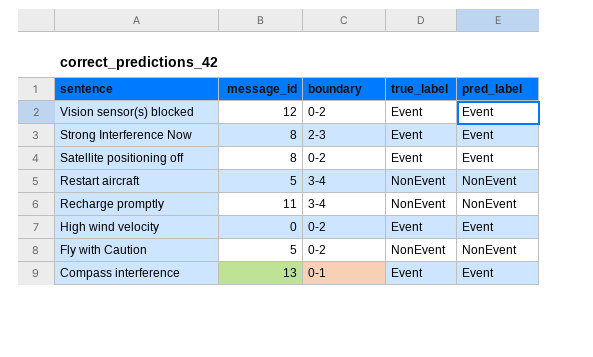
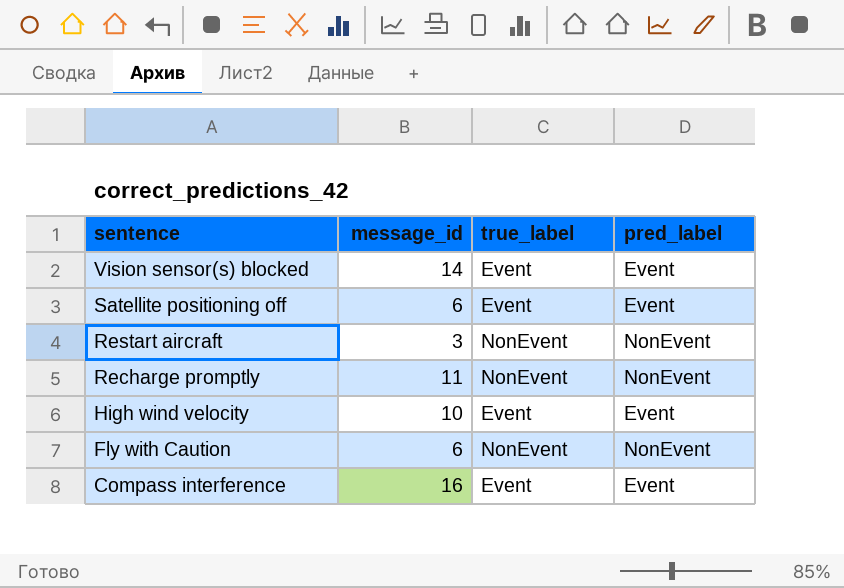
column boundary | position: 3 -> none
row Strong Interference Now: 8 | 2-3 | Event | Event -> none
Vision sensor(s) blocked | message_id: 12 -> 14
Satellite positioning off | message_id: 8 -> 6
Restart aircraft | message_id: 5 -> 3
High wind velocity | message_id: 0 -> 10
Fly with Caution | message_id: 5 -> 6
Compass interference | message_id: 13 -> 16

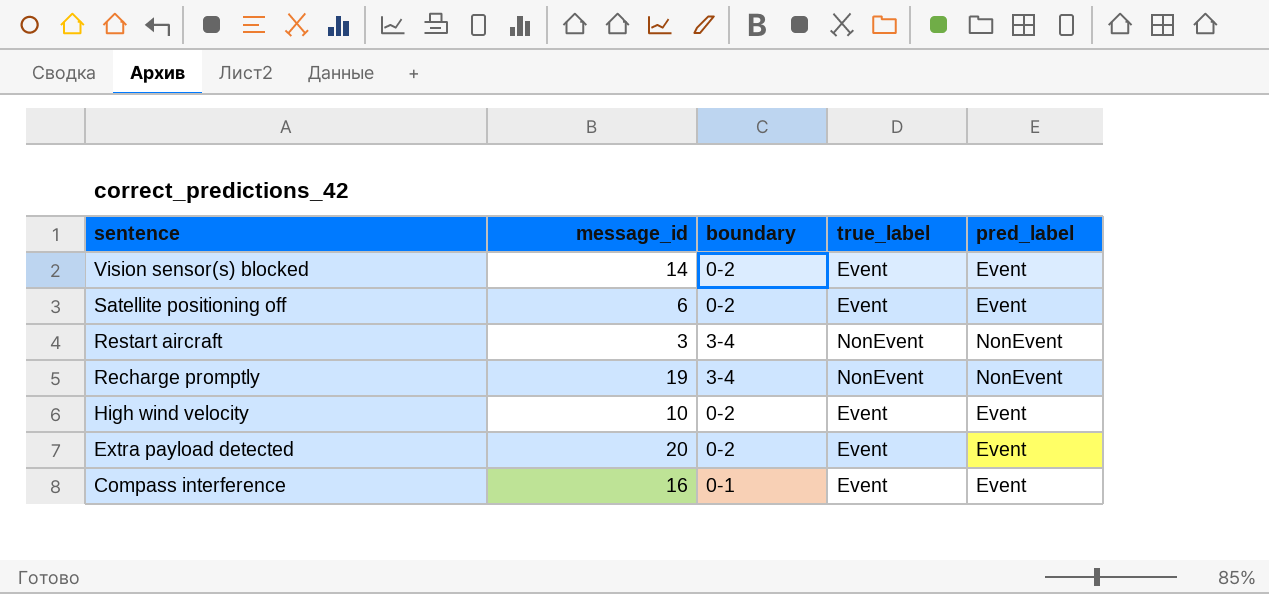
column boundary | position: none -> 3
row Fly with Caution: 6 | NonEvent | NonEvent -> none
Recharge promptly | message_id: 11 -> 19
row Extra payload detected: none -> 20 | 0-2 | Event | Event

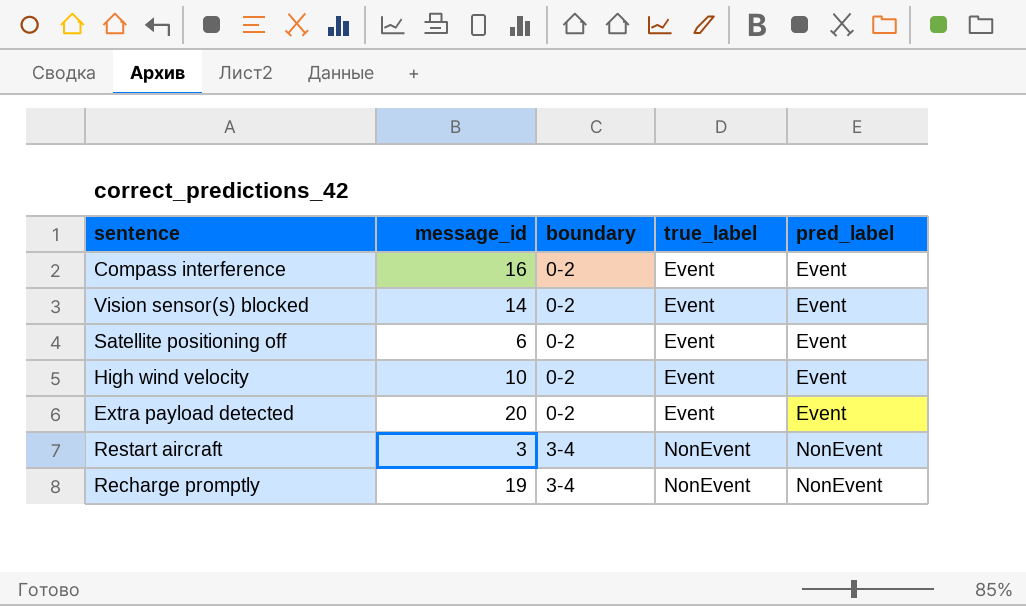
row order: sentence descending -> boundary ascending
Compass interference | boundary: 0-1 -> 0-2

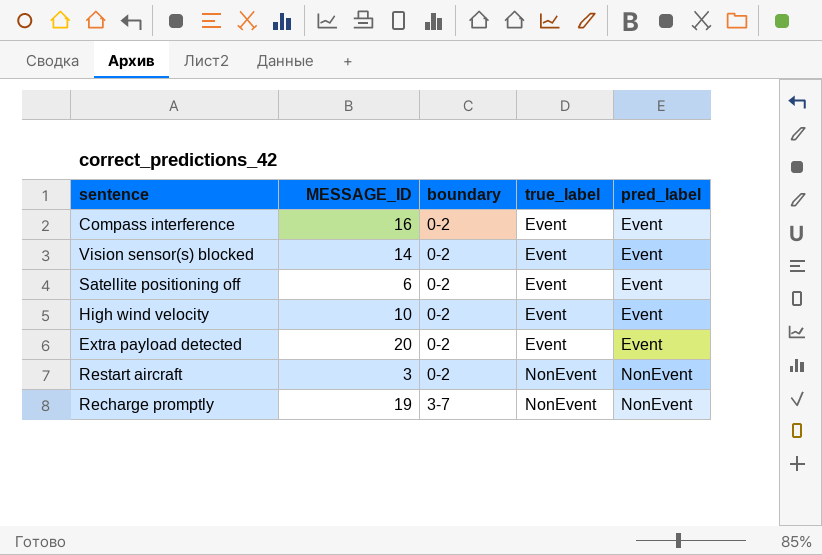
column name: message_id -> MESSAGE_ID
Restart aircraft | boundary: 3-4 -> 0-2
Recharge promptly | boundary: 3-4 -> 3-7

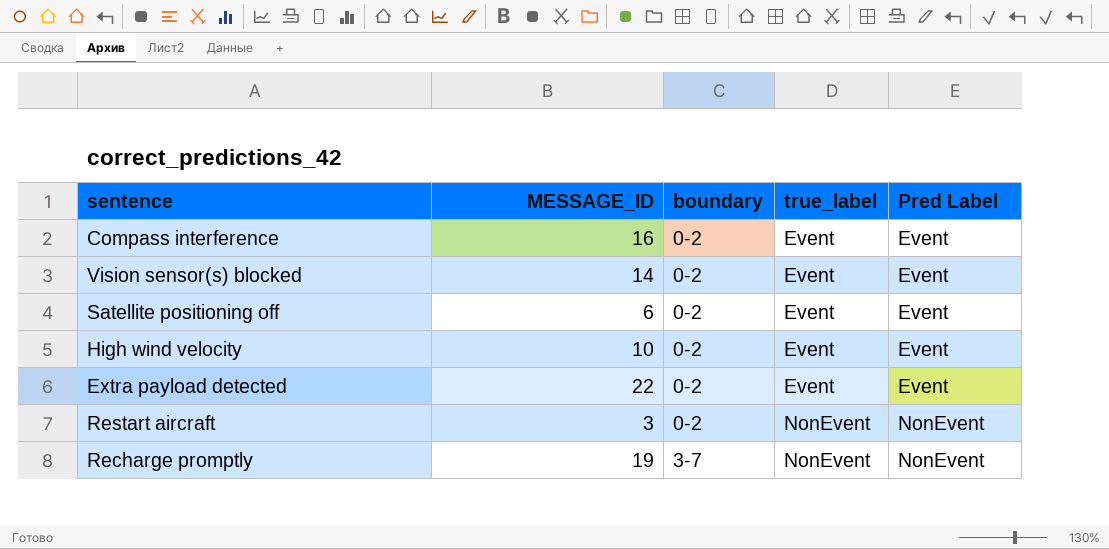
column name: pred_label -> Pred Label
Extra payload detected | MESSAGE_ID: 20 -> 22

